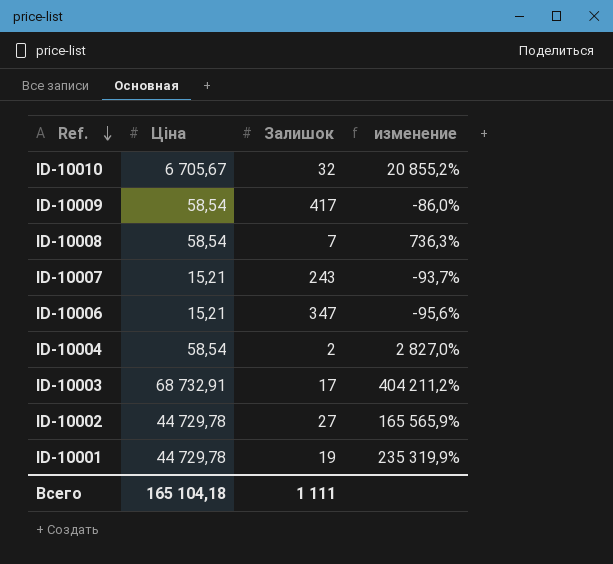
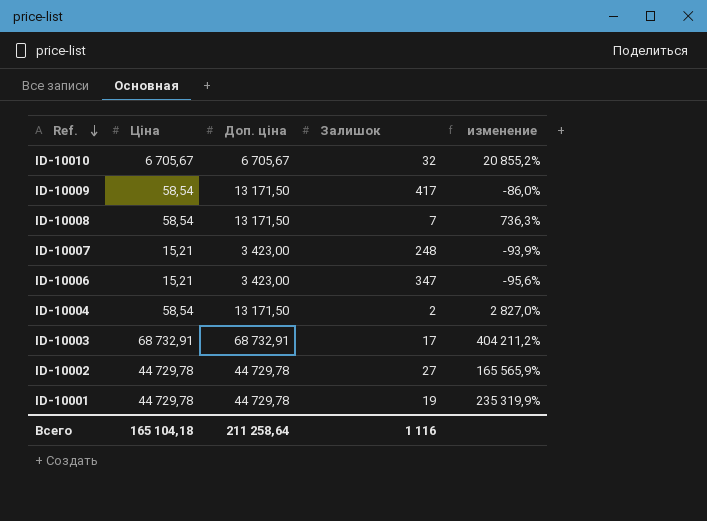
column Доп. ціна | position: none -> 3
ID-10007 | Залишок: 243 -> 248
ID-10007 | изменение: -93,7% -> -93,9%
Всего | Залишок: 1 111 -> 1 116

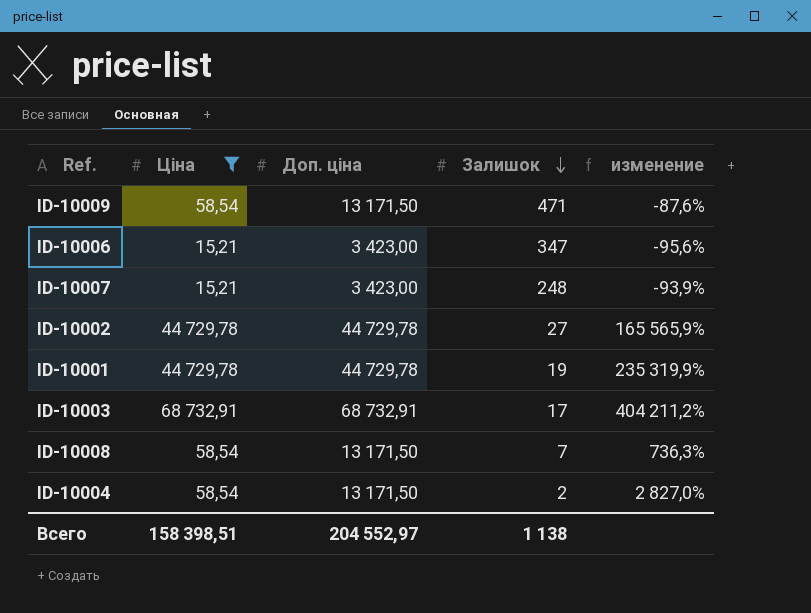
filter: none -> Ціна != 6 705,67
row order: Ref. descending -> Залишок descending
ID-10009 | Залишок: 417 -> 471
ID-10009 | изменение: -86,0% -> -87,6%
Всего | Ціна: 165 104,18 -> 158 398,51
Всего | Доп. ціна: 211 258,64 -> 204 552,97
Всего | Залишок: 1 116 -> 1 138

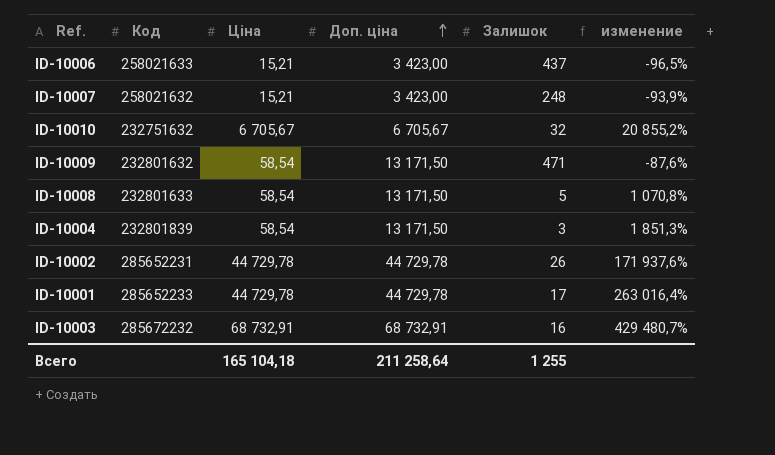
filter: Ціна != 6 705,67 -> none
row order: Залишок descending -> Доп. ціна ascending
column Код | position: none -> 2
ID-10006 | Залишок: 347 -> 437
ID-10006 | изменение: -95,6% -> -96,5%
ID-10008 | Залишок: 7 -> 5
ID-10008 | изменение: 736,3% -> 1 070,8%
ID-10004 | Залишок: 2 -> 3
ID-10004 | изменение: 2 827,0% -> 1 851,3%
ID-10002 | Залишок: 27 -> 26
ID-10002 | изменение: 165 565,9% -> 171 937,6%
ID-10001 | Залишок: 19 -> 17
ID-10001 | изменение: 235 319,9% -> 263 016,4%
ID-10003 | Залишок: 17 -> 16
ID-10003 | изменение: 404 211,2% -> 429 480,7%
Всего | Ціна: 158 398,51 -> 165 104,18
Всего | Доп. ціна: 204 552,97 -> 211 258,64
Всего | Залишок: 1 138 -> 1 255

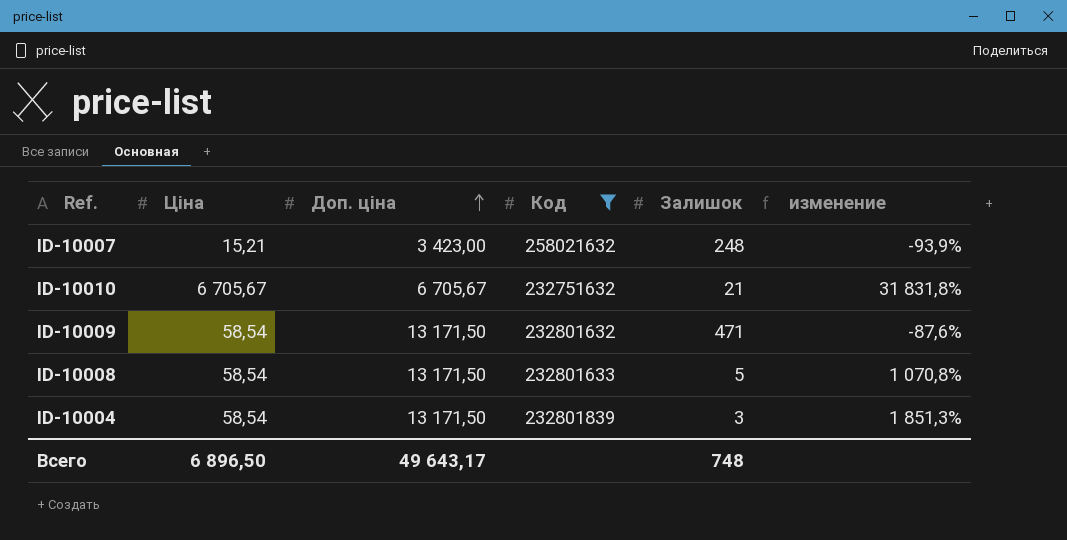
filter: none -> Код <= 258021632
column Код | position: 2 -> 4
ID-10010 | Залишок: 32 -> 21
ID-10010 | изменение: 20 855,2% -> 31 831,8%
Всего | Ціна: 165 104,18 -> 6 896,50
Всего | Доп. ціна: 211 258,64 -> 49 643,17
Всего | Залишок: 1 255 -> 748

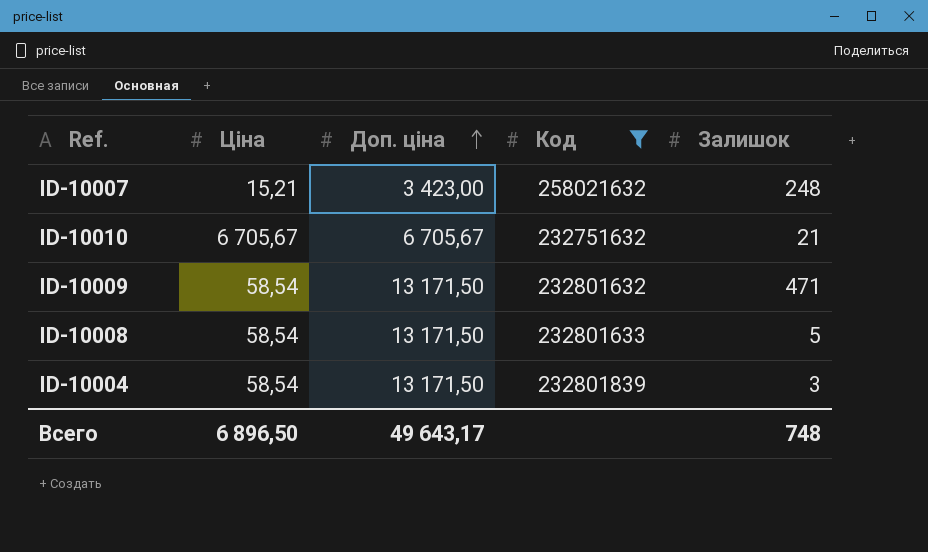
column изменение | formula: ([Ціна] - [Залишок]) / [Залишок] -> none

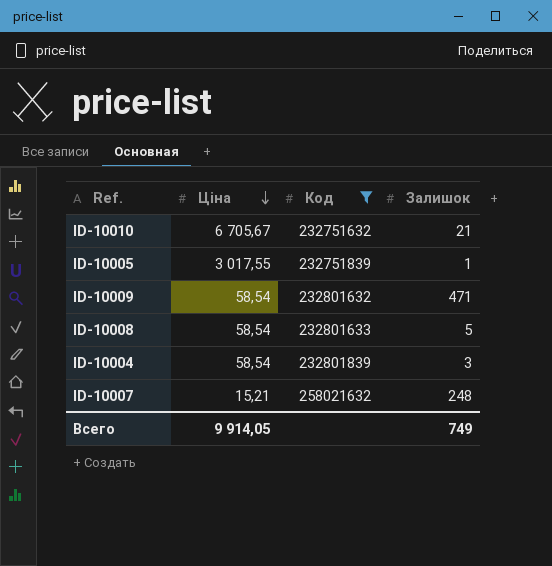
row order: Доп. ціна ascending -> Ціна descending
column Доп. ціна | position: 3 -> none
row ID-10005: none -> 3 017,55 | 232751839 | 1
Всего | Ціна: 6 896,50 -> 9 914,05
Всего | Залишок: 748 -> 749

